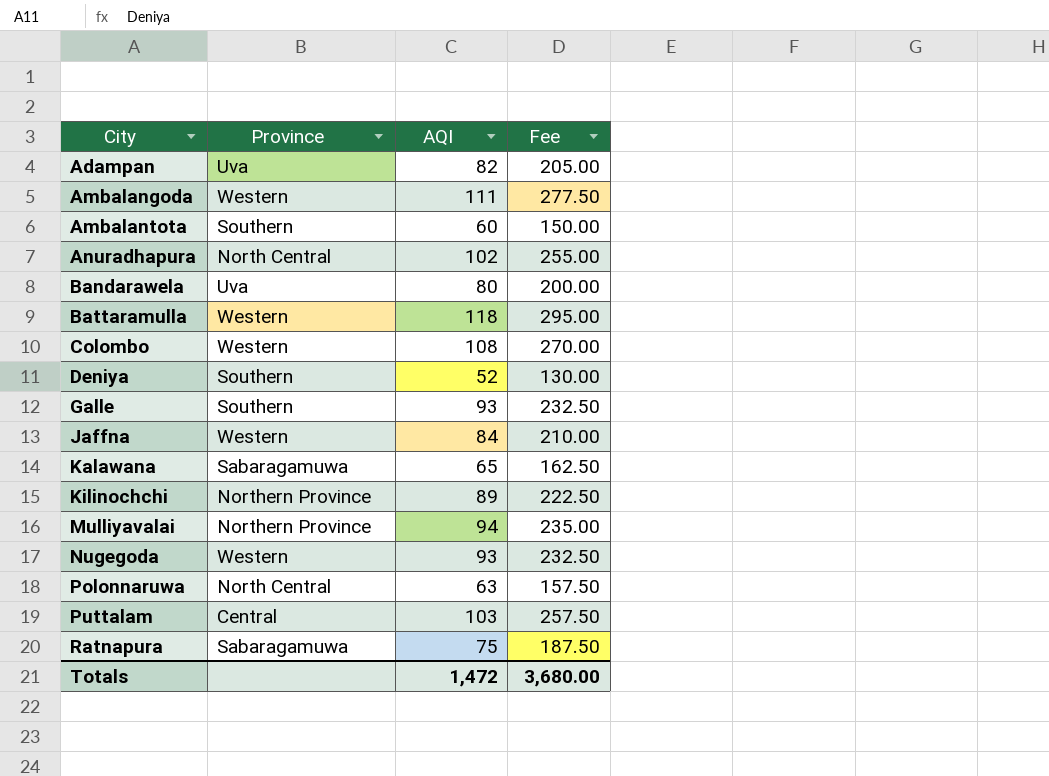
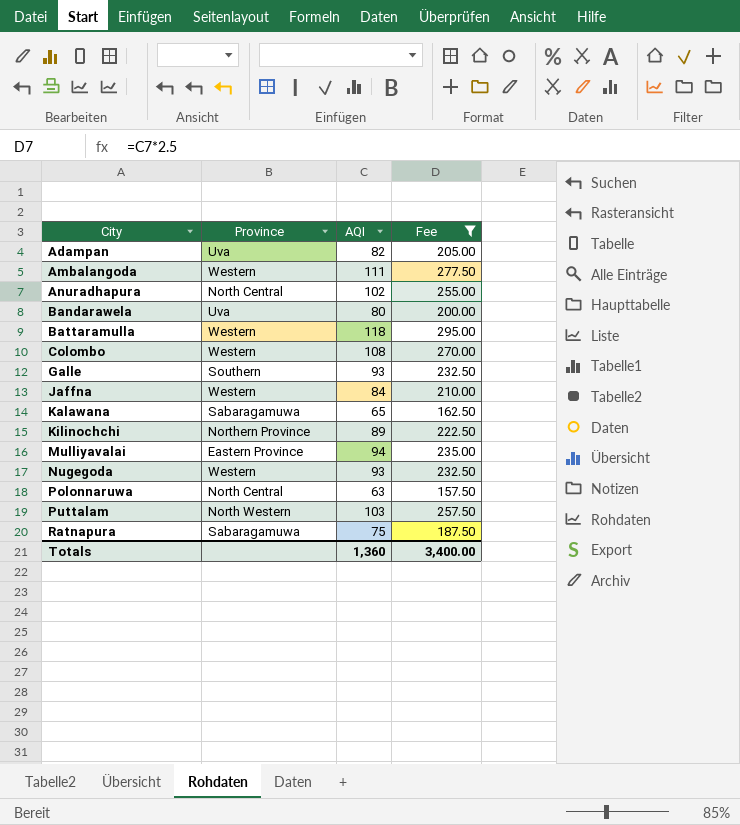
filter: none -> Fee >= 157.50
Mulliyavalai | Province: Northern Province -> Eastern Province
Puttalam | Province: Central -> North Western
Totals | AQI: 1,472 -> 1,360
Totals | Fee: 3,680.00 -> 3,400.00

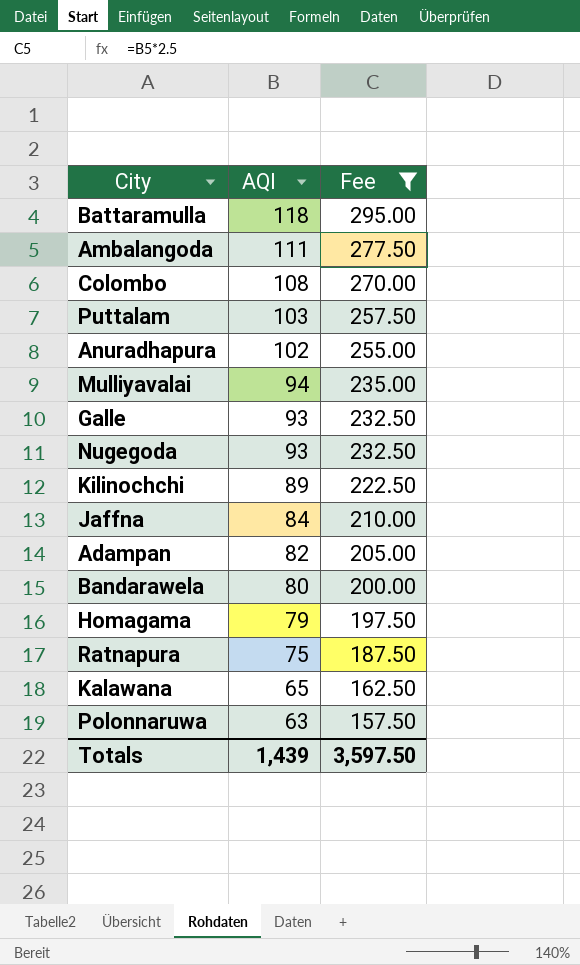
row order: City ascending -> AQI descending
column Province | position: 2 -> none
row Homagama: none -> 79 | 197.50
Totals | AQI: 1,360 -> 1,439
Totals | Fee: 3,400.00 -> 3,597.50

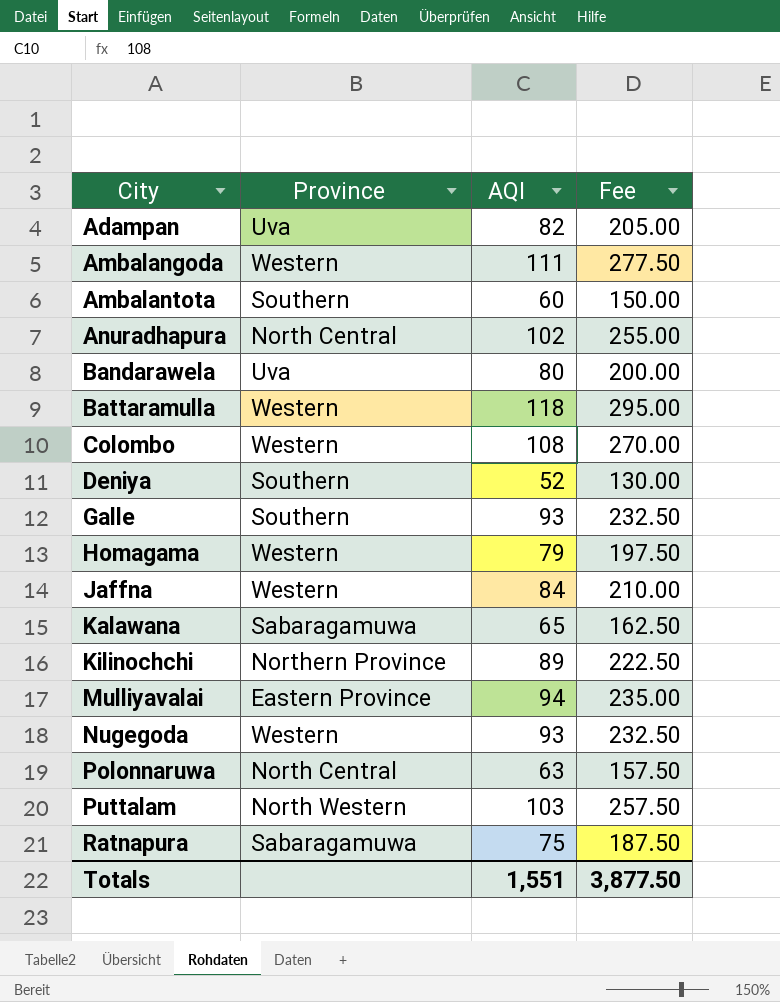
filter: Fee >= 157.50 -> none
row order: AQI descending -> City ascending
column Province | position: none -> 2
Totals | AQI: 1,439 -> 1,551
Totals | Fee: 3,597.50 -> 3,877.50

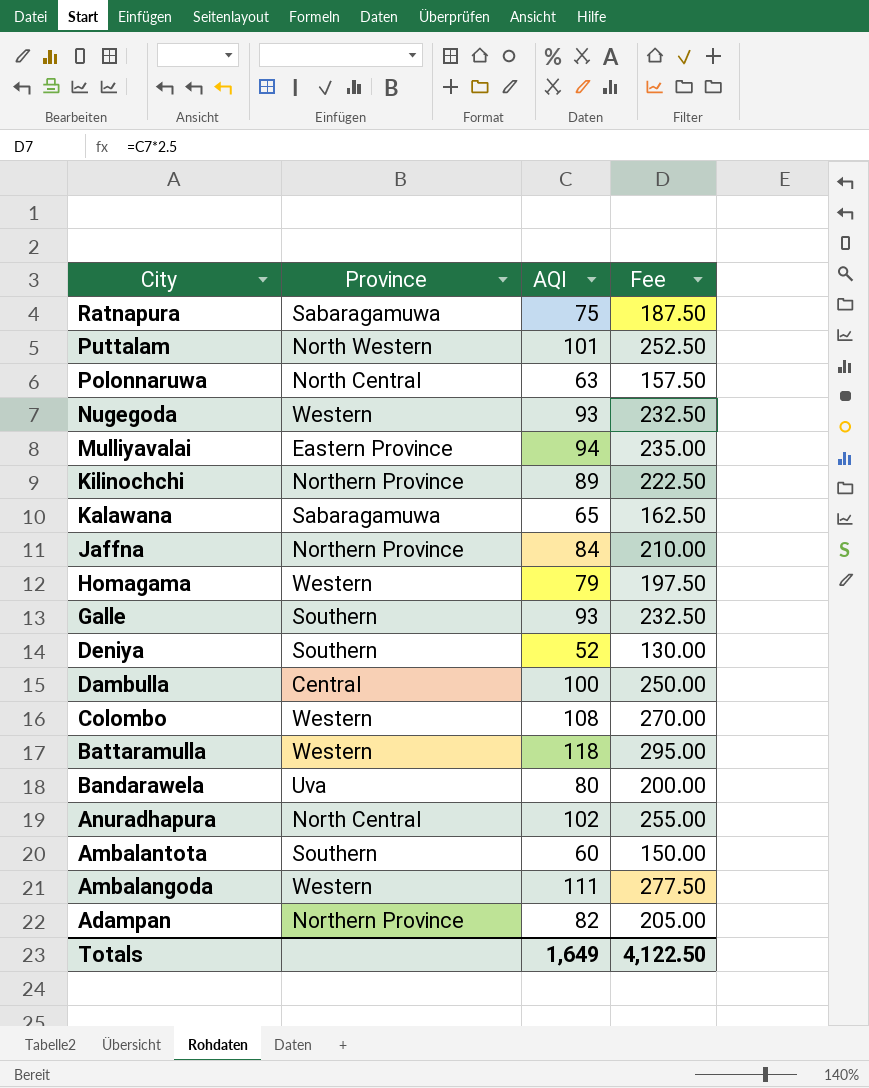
row order: City ascending -> City descending
Puttalam | AQI: 103 -> 101
Puttalam | Fee: 257.50 -> 252.50
Jaffna | Province: Western -> Northern Province
row Dambulla: none -> Central | 100 | 250.00
Adampan | Province: Uva -> Northern Province
Totals | AQI: 1,551 -> 1,649
Totals | Fee: 3,877.50 -> 4,122.50

